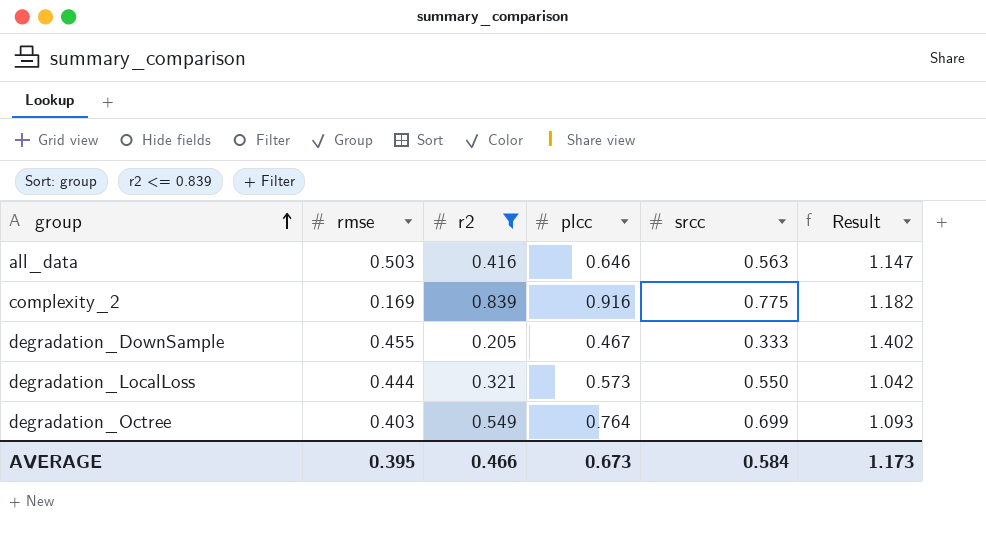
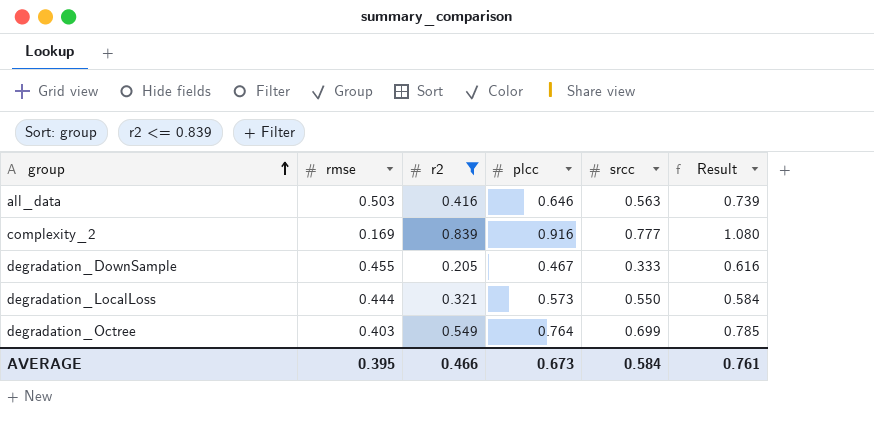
column Result | formula: [plcc] / [srcc] -> [r2] / [srcc]
complexity_2 | srcc: 0.775 -> 0.777
AVERAGE | Result: 1.173 -> 0.761

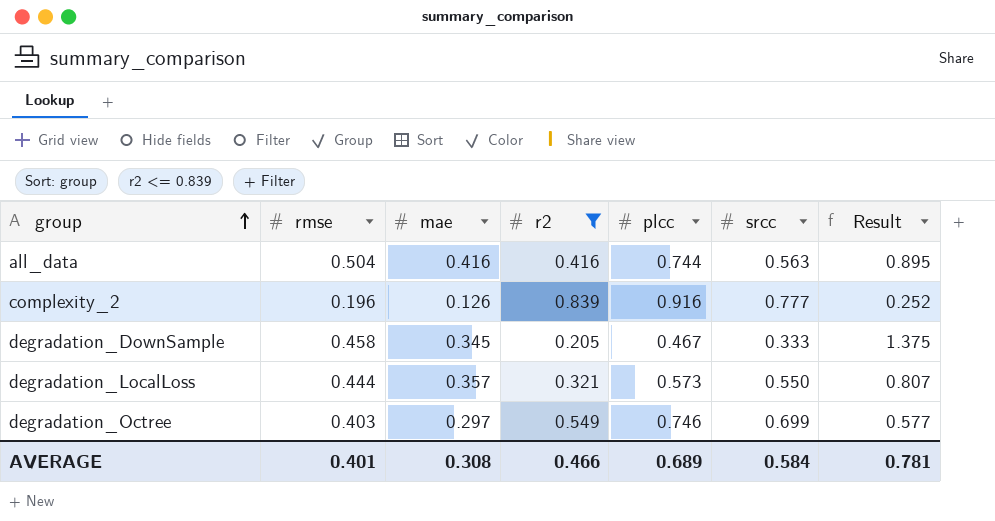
column mae | position: none -> 3
column Result | formula: [r2] / [srcc] -> [rmse] / [srcc]
all_data | rmse: 0.503 -> 0.504
all_data | plcc: 0.646 -> 0.744
complexity_2 | rmse: 0.169 -> 0.196
degradation_DownSample | rmse: 0.455 -> 0.458
degradation_Octree | plcc: 0.764 -> 0.746
AVERAGE | rmse: 0.395 -> 0.401
AVERAGE | plcc: 0.673 -> 0.689
AVERAGE | Result: 0.761 -> 0.781

